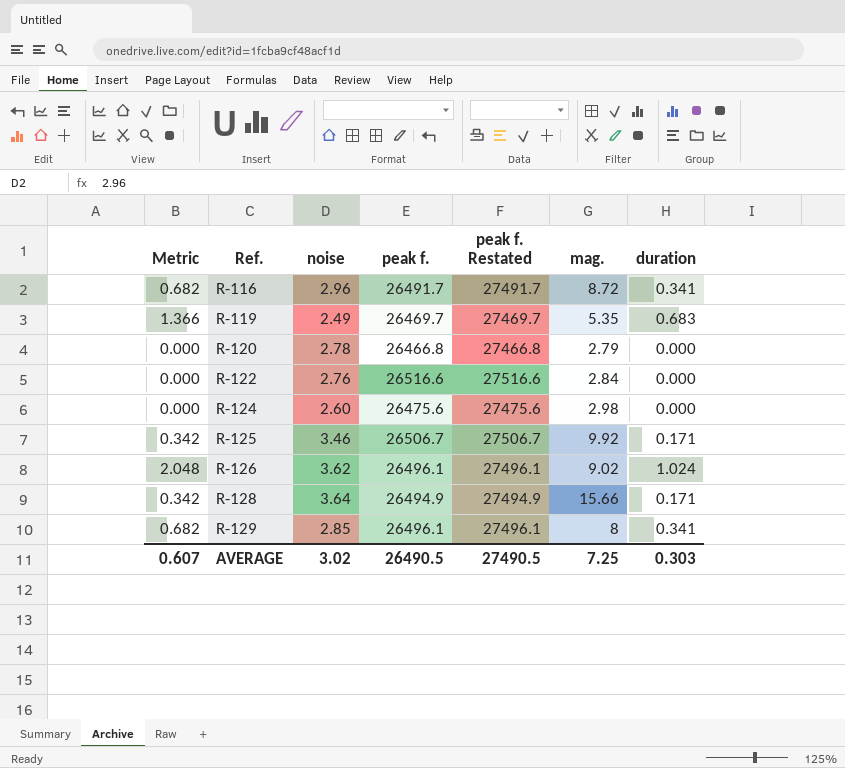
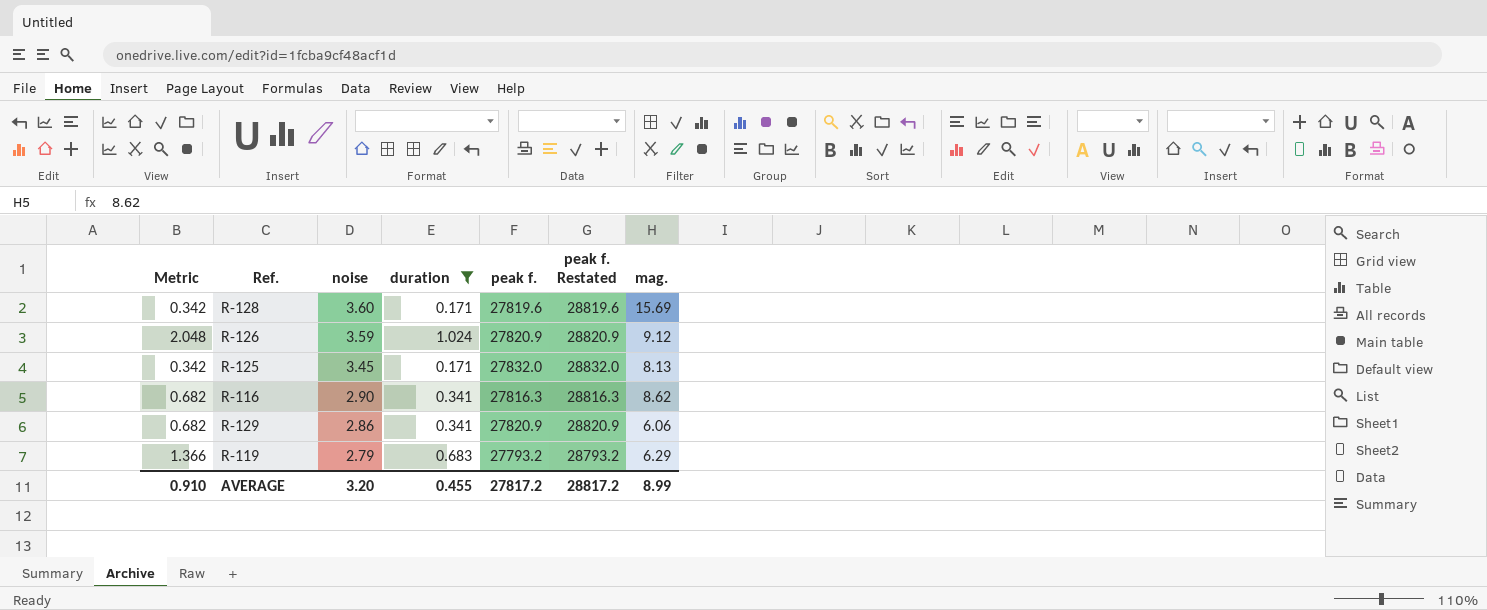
filter: none -> duration != 0.000
row order: Ref. ascending -> noise descending
column duration | position: 7 -> 4
R-128 | noise: 3.64 -> 3.60
R-128 | peak f.: 26494.9 -> 27819.6
R-128 | peak f. Restated: 27494.9 -> 28819.6
R-128 | mag.: 15.66 -> 15.69
R-126 | noise: 3.62 -> 3.59
R-126 | peak f.: 26496.1 -> 27820.9
R-126 | peak f. Restated: 27496.1 -> 28820.9
R-126 | mag.: 9.02 -> 9.12
R-125 | noise: 3.46 -> 3.45
R-125 | peak f.: 26506.7 -> 27832.0
R-125 | peak f. Restated: 27506.7 -> 28832.0
R-125 | mag.: 9.92 -> 8.13
R-116 | noise: 2.96 -> 2.90
R-116 | peak f.: 26491.7 -> 27816.3
R-116 | peak f. Restated: 27491.7 -> 28816.3
R-116 | mag.: 8.72 -> 8.62
R-129 | noise: 2.85 -> 2.86
R-129 | peak f.: 26496.1 -> 27820.9
R-129 | peak f. Restated: 27496.1 -> 28820.9
R-129 | mag.: 8 -> 6.06
R-119 | noise: 2.49 -> 2.79
R-119 | peak f.: 26469.7 -> 27793.2
R-119 | peak f. Restated: 27469.7 -> 28793.2
R-119 | mag.: 5.35 -> 6.29
AVERAGE | Metric: 0.607 -> 0.910
AVERAGE | noise: 3.02 -> 3.20
AVERAGE | duration: 0.303 -> 0.455
AVERAGE | peak f.: 26490.5 -> 27817.2
AVERAGE | peak f. Restated: 27490.5 -> 28817.2
AVERAGE | mag.: 7.25 -> 8.99

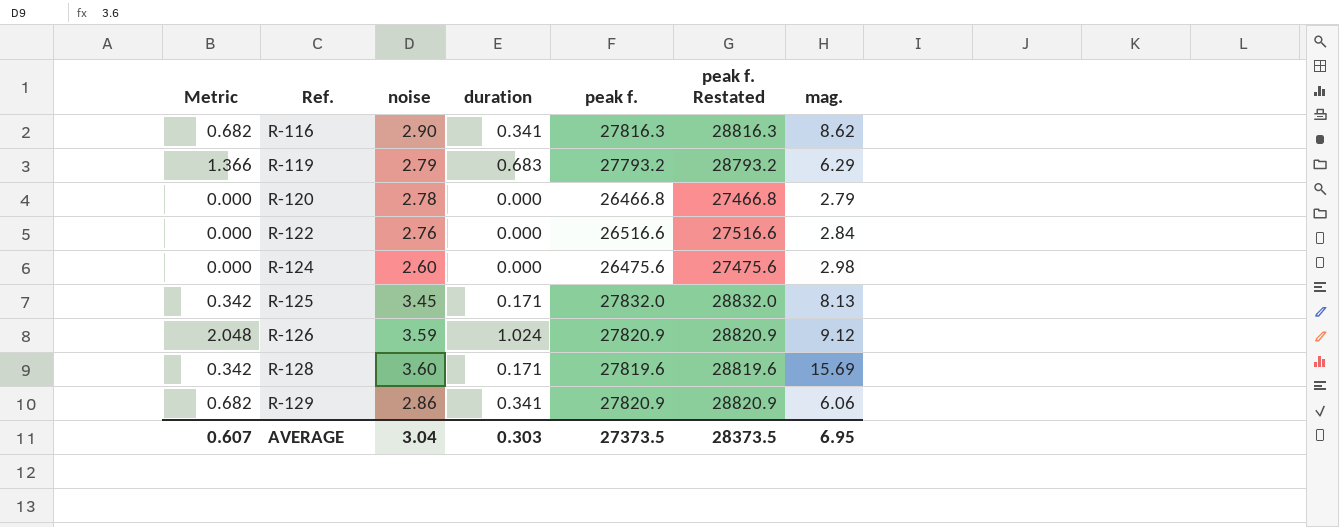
filter: duration != 0.000 -> none
row order: noise descending -> Ref. ascending
AVERAGE | Metric: 0.910 -> 0.607
AVERAGE | noise: 3.20 -> 3.04
AVERAGE | duration: 0.455 -> 0.303
AVERAGE | peak f.: 27817.2 -> 27373.5
AVERAGE | peak f. Restated: 28817.2 -> 28373.5
AVERAGE | mag.: 8.99 -> 6.95

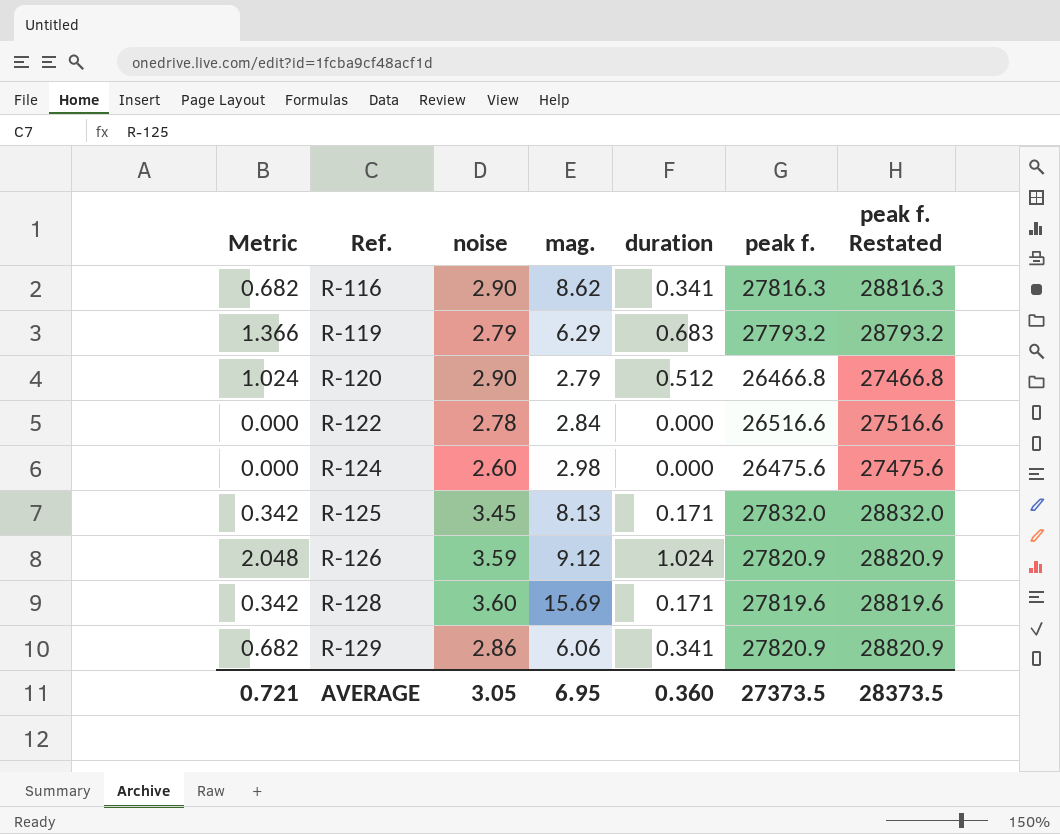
column mag. | position: 7 -> 4
R-120 | Metric: 0.000 -> 1.024
R-120 | noise: 2.78 -> 2.90
R-120 | duration: 0.000 -> 0.512
R-122 | noise: 2.76 -> 2.78
AVERAGE | Metric: 0.607 -> 0.721
AVERAGE | noise: 3.04 -> 3.05
AVERAGE | duration: 0.303 -> 0.360

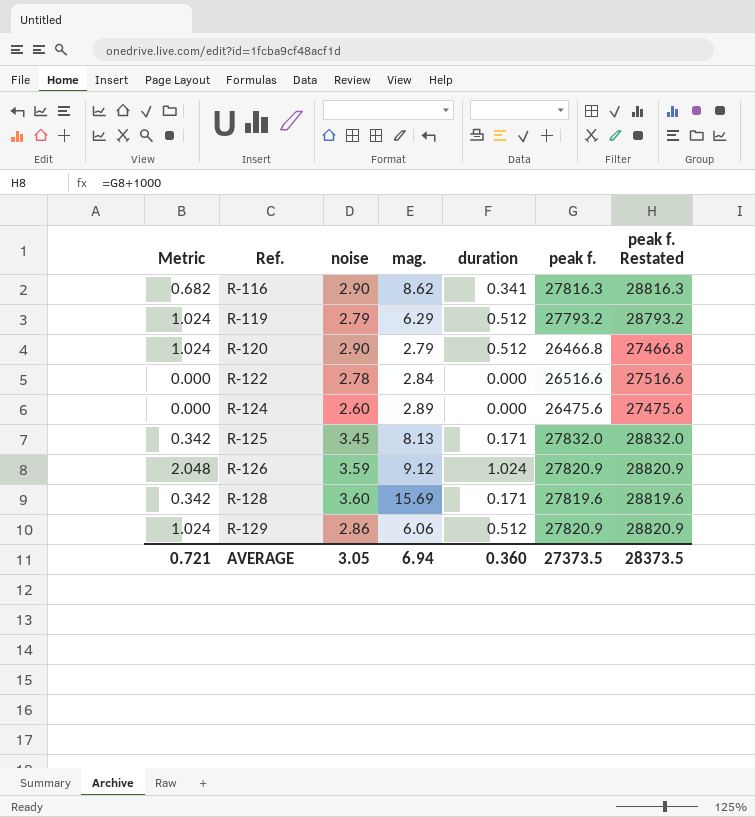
R-119 | Metric: 1.366 -> 1.024
R-119 | duration: 0.683 -> 0.512
R-124 | mag.: 2.98 -> 2.89
R-129 | Metric: 0.682 -> 1.024
R-129 | duration: 0.341 -> 0.512
AVERAGE | mag.: 6.95 -> 6.94

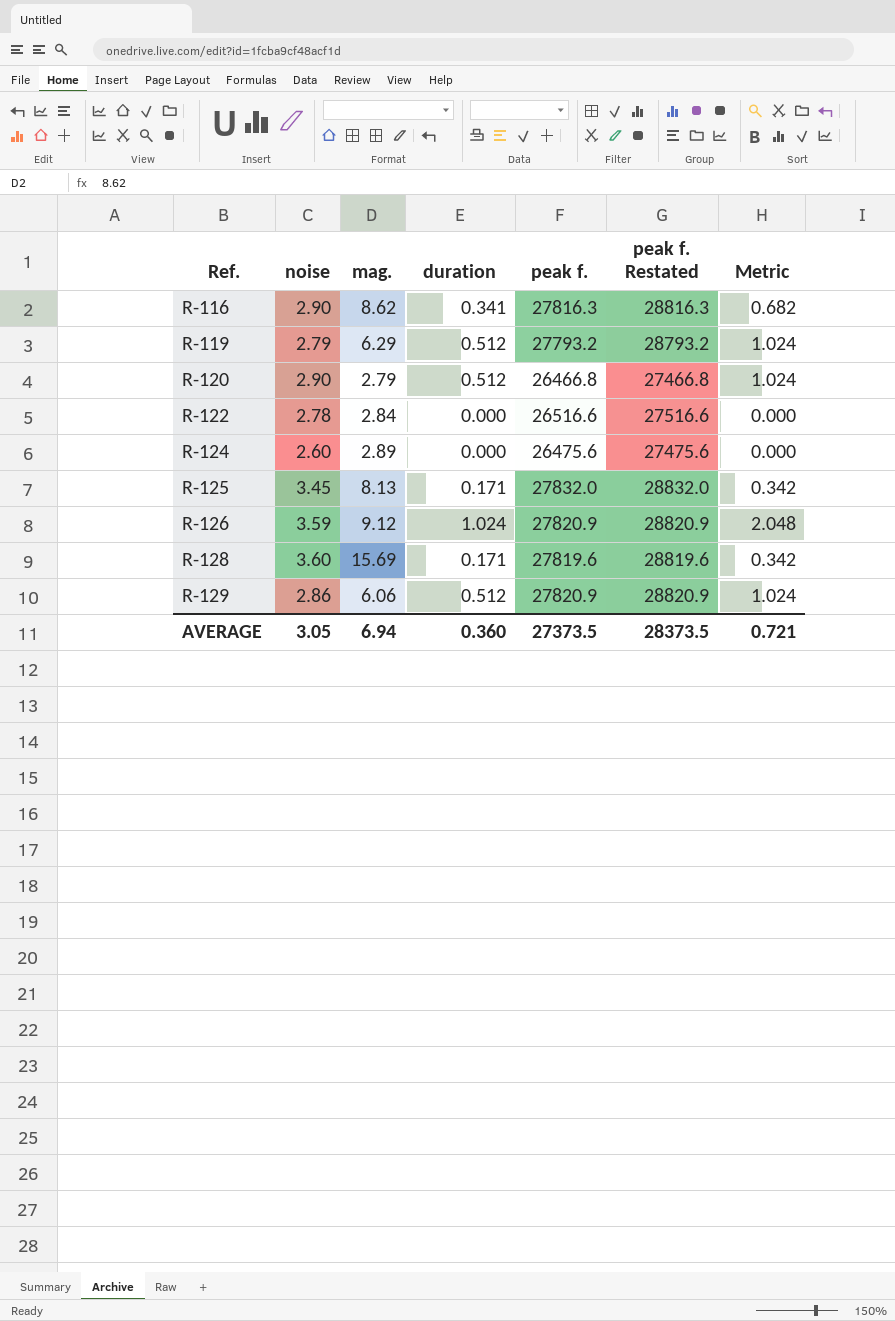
column Metric | position: 1 -> 7

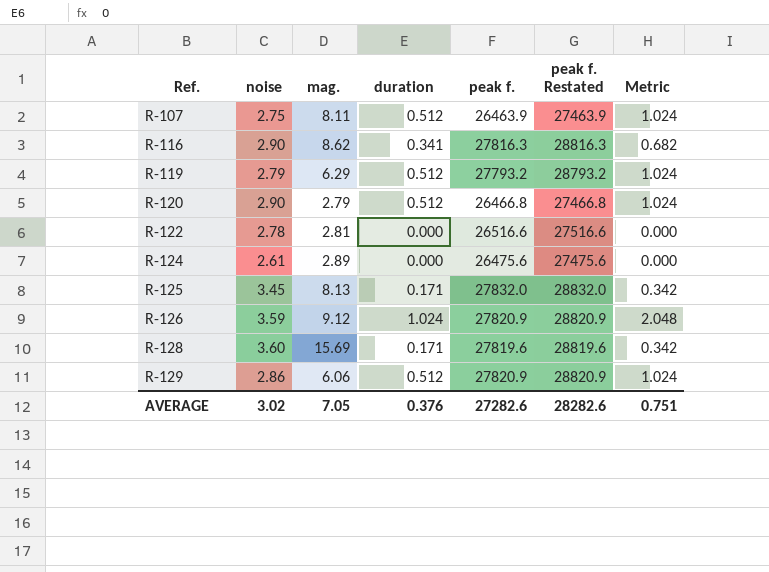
row R-107: none -> 2.75 | 8.11 | 0.512 | 26463.9 | 27463.9 | 1.024
R-122 | mag.: 2.84 -> 2.81
R-124 | noise: 2.60 -> 2.61
AVERAGE | noise: 3.05 -> 3.02
AVERAGE | mag.: 6.94 -> 7.05
AVERAGE | duration: 0.360 -> 0.376
AVERAGE | peak f.: 27373.5 -> 27282.6
AVERAGE | peak f. Restated: 28373.5 -> 28282.6
AVERAGE | Metric: 0.721 -> 0.751

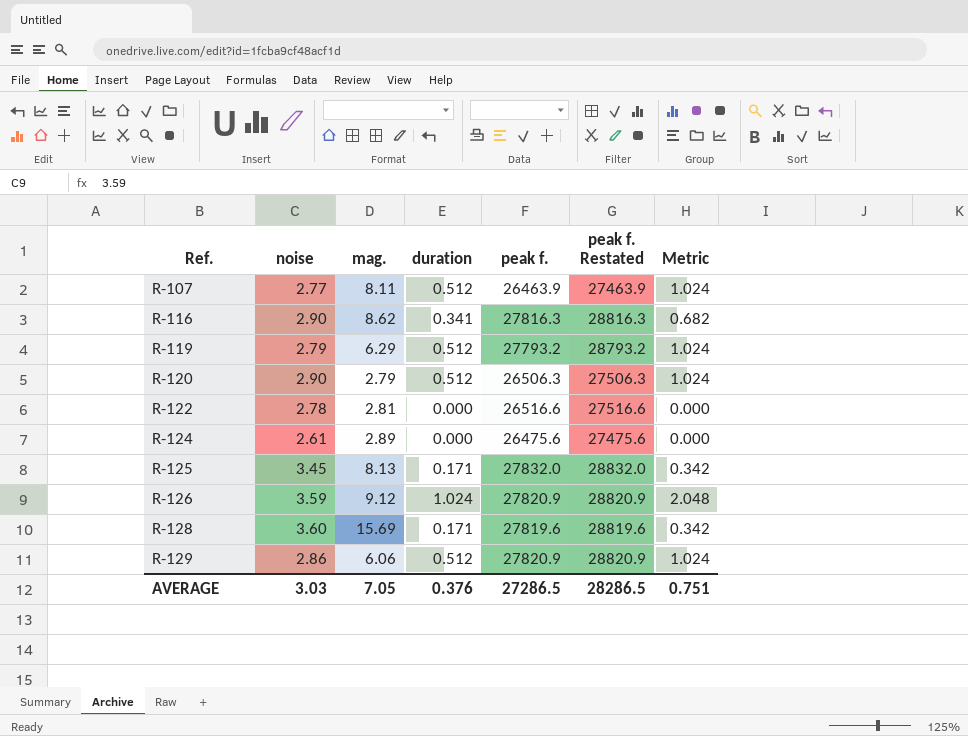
R-107 | noise: 2.75 -> 2.77
R-120 | peak f.: 26466.8 -> 26506.3
R-120 | peak f. Restated: 27466.8 -> 27506.3
AVERAGE | noise: 3.02 -> 3.03
AVERAGE | peak f.: 27282.6 -> 27286.5
AVERAGE | peak f. Restated: 28282.6 -> 28286.5

